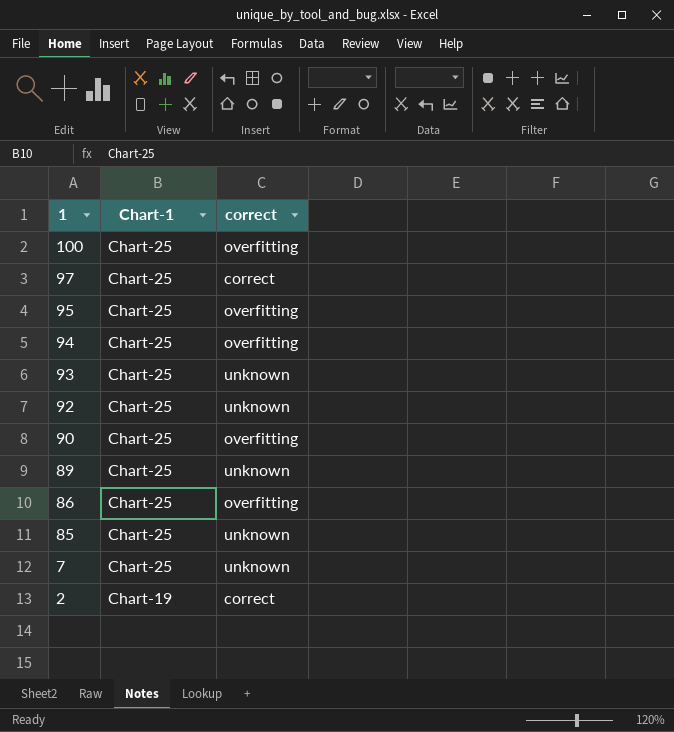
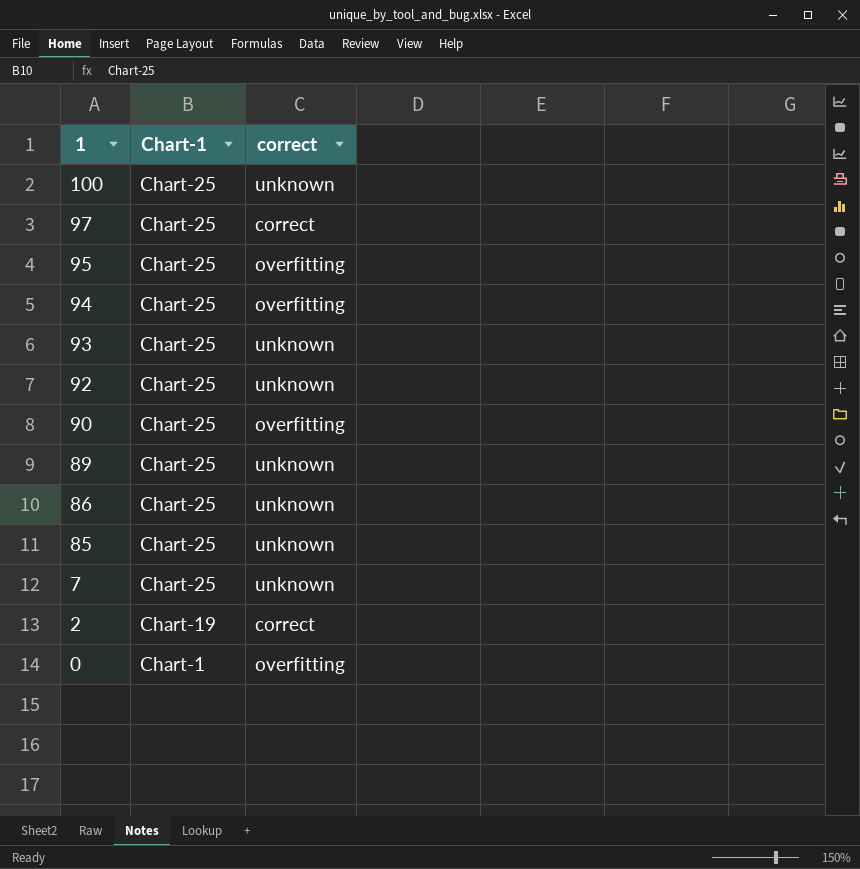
100 | correct: overfitting -> unknown
86 | correct: overfitting -> unknown
row 0: none -> Chart-1 | overfitting

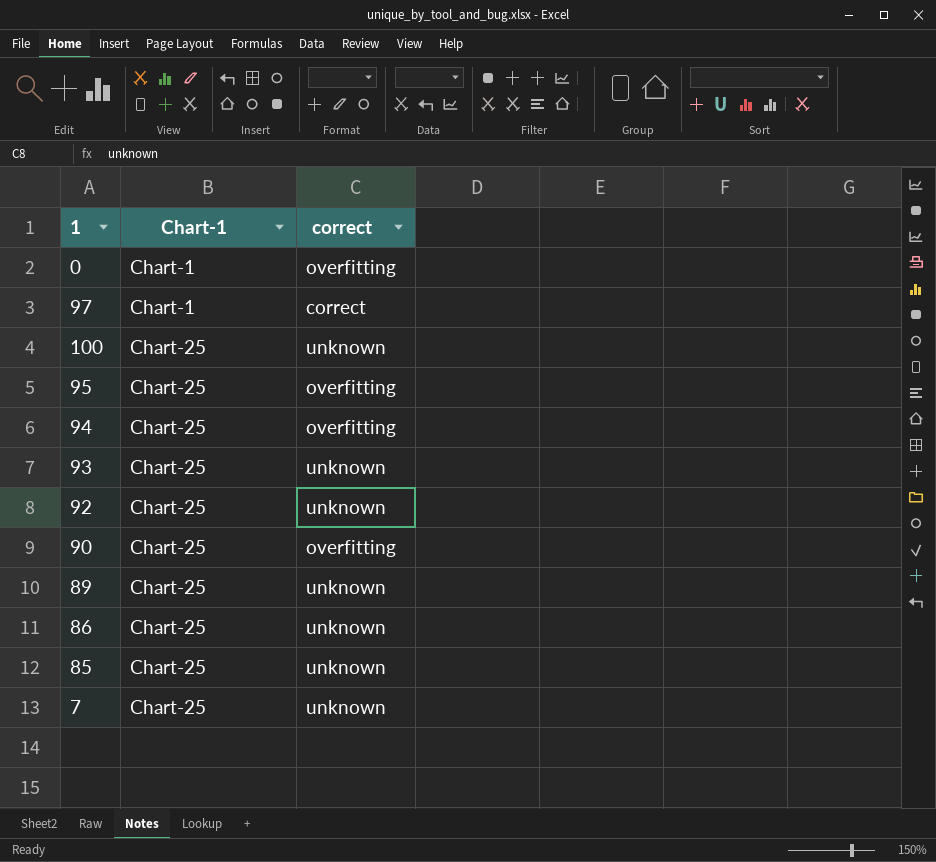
row order: 1 descending -> Chart-1 ascending
row 2: Chart-19 | correct -> none
97 | Chart-1: Chart-25 -> Chart-1

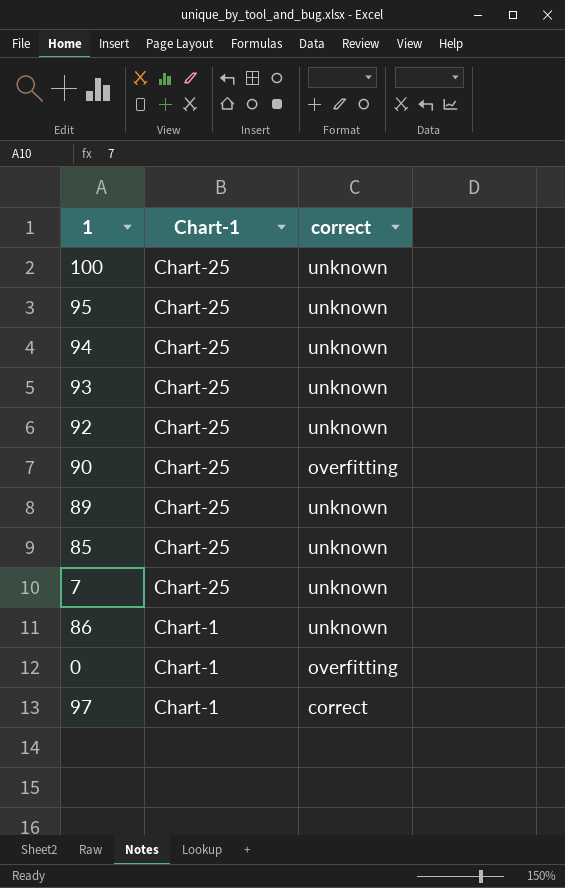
row order: Chart-1 ascending -> Chart-1 descending
95 | correct: overfitting -> unknown
94 | correct: overfitting -> unknown
86 | Chart-1: Chart-25 -> Chart-1

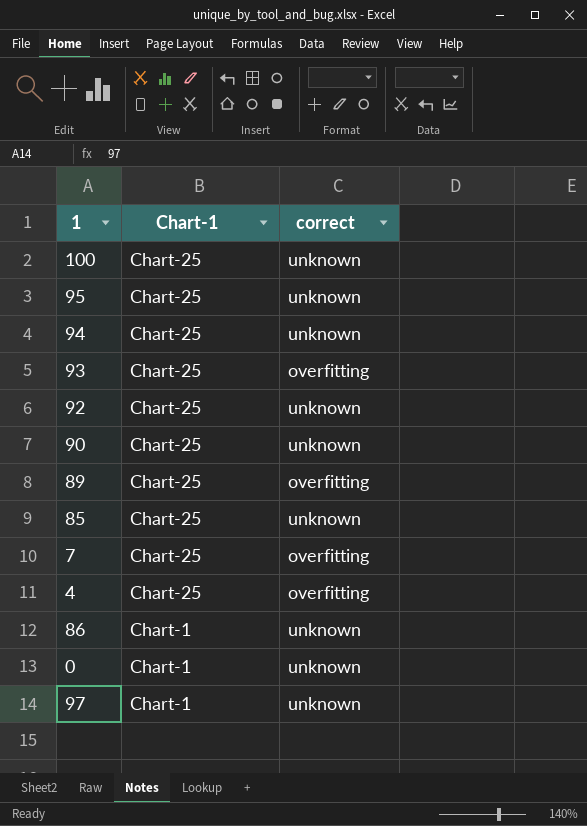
93 | correct: unknown -> overfitting
90 | correct: overfitting -> unknown
89 | correct: unknown -> overfitting
7 | correct: unknown -> overfitting
row 4: none -> Chart-25 | overfitting
0 | correct: overfitting -> unknown
97 | correct: correct -> unknown

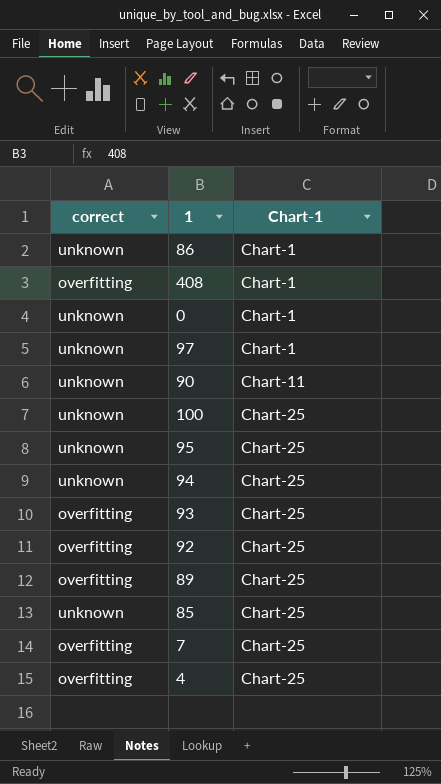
row order: Chart-1 descending -> Chart-1 ascending
column correct | position: 3 -> 1
row 408: none -> overfitting | Chart-1
90 | Chart-1: Chart-25 -> Chart-11
92 | correct: unknown -> overfitting

